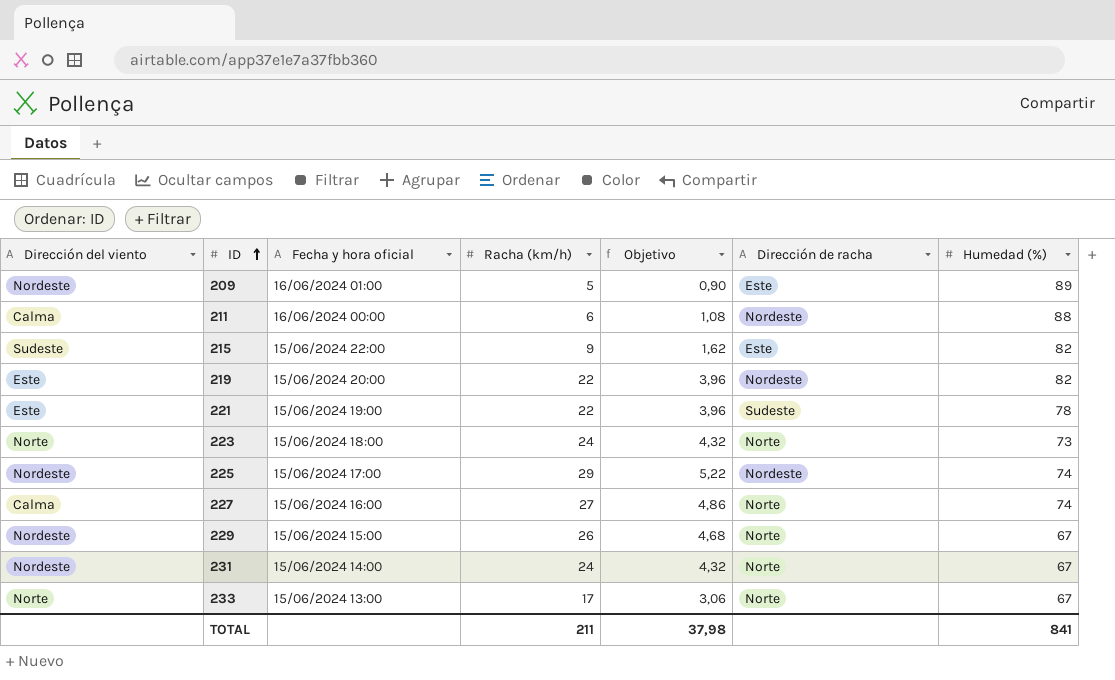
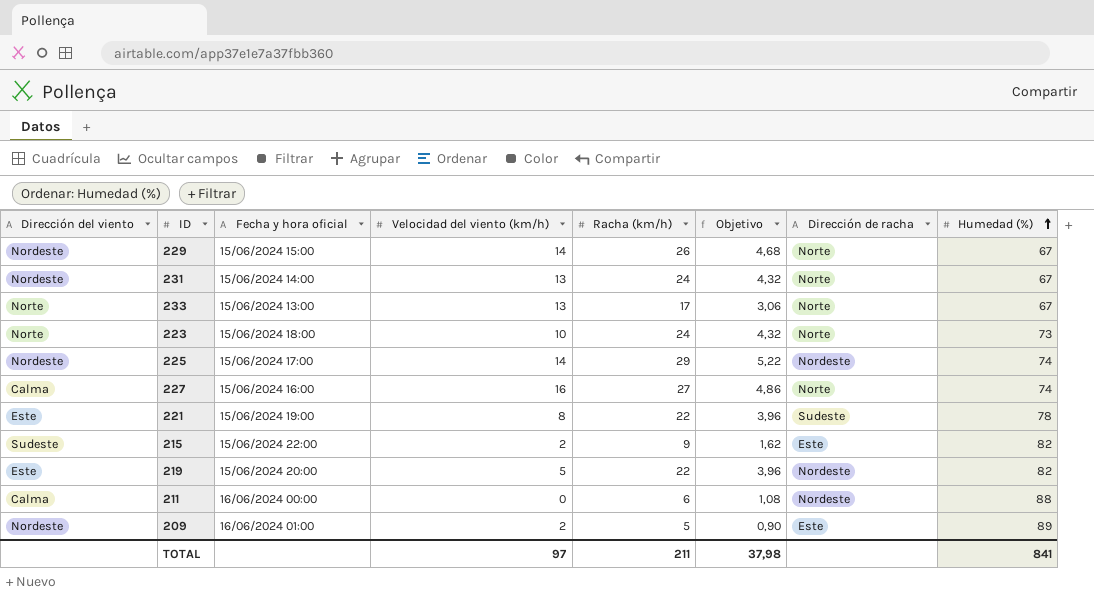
row order: ID ascending -> Humedad (%) ascending
column Velocidad del viento (km/h) | position: none -> 4

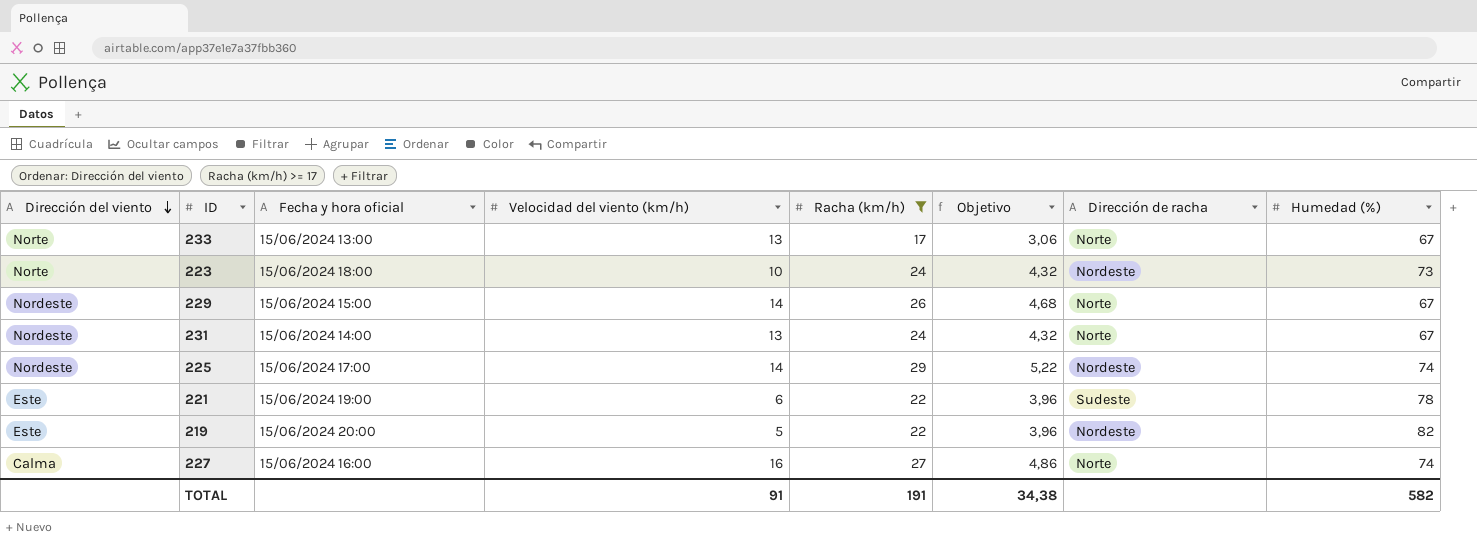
filter: none -> Racha (km/h) >= 17
row order: Humedad (%) ascending -> Dirección del viento descending
223 | Dirección de racha: Norte -> Nordeste
221 | Velocidad del viento (km/h): 8 -> 6
TOTAL | Velocidad del viento (km/h): 97 -> 91
TOTAL | Racha (km/h): 211 -> 191
TOTAL | Objetivo: 37,98 -> 34,38
TOTAL | Humedad (%): 841 -> 582

